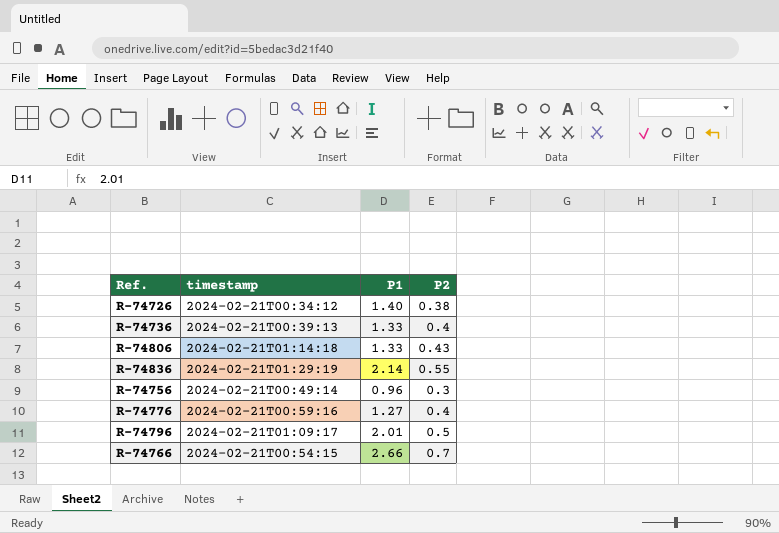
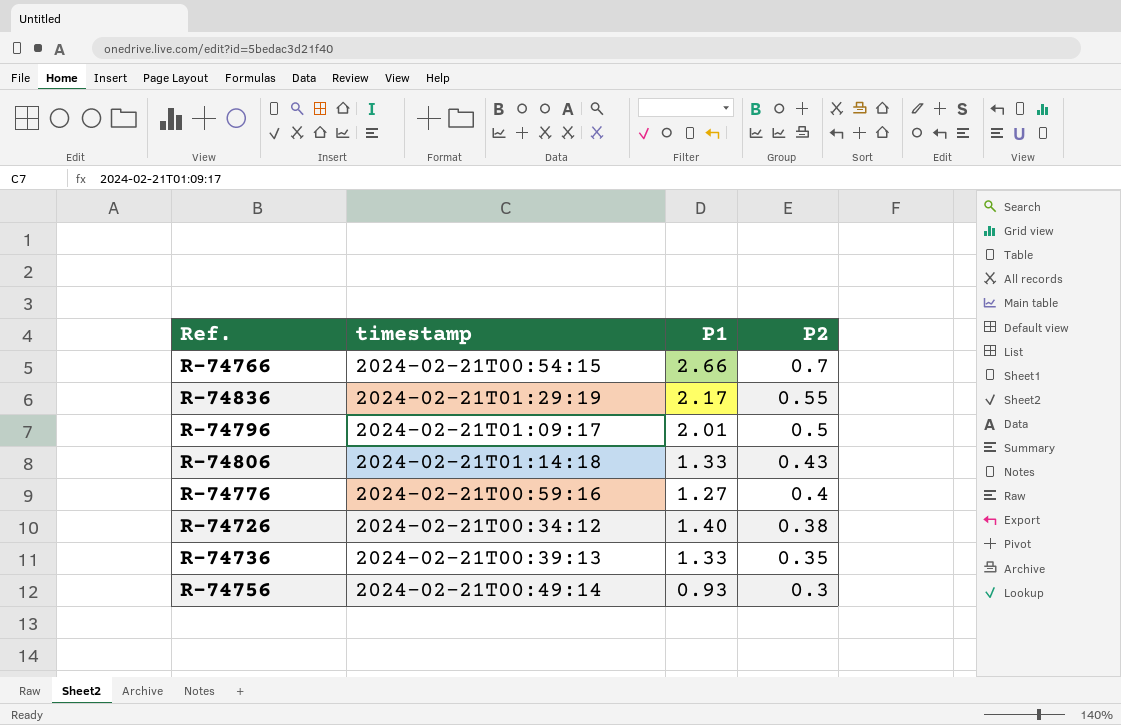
row order: none -> P2 descending
R-74836 | P1: 2.14 -> 2.17
R-74736 | P2: 0.4 -> 0.35
R-74756 | P1: 0.96 -> 0.93

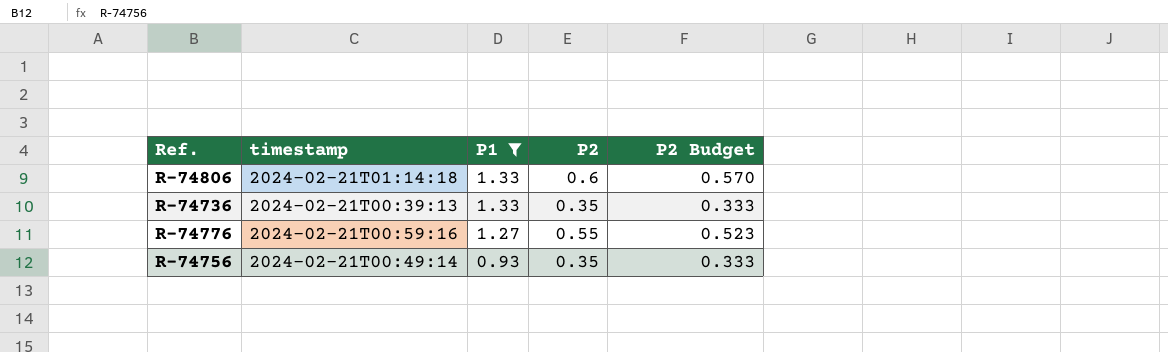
filter: none -> P1 <= 1.33
row order: P2 descending -> P1 descending
column P2 Budget | formula: none -> [P2] * 0.95
R-74806 | P2: 0.43 -> 0.6
R-74776 | P2: 0.4 -> 0.55
R-74756 | P2: 0.3 -> 0.35

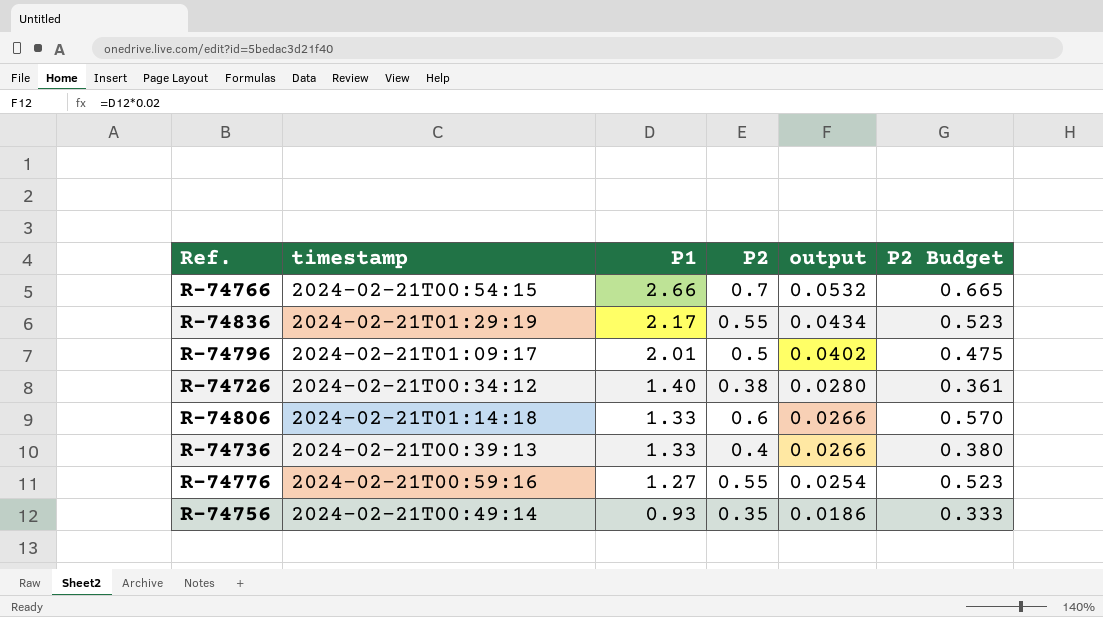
filter: P1 <= 1.33 -> none
column output | formula: none -> [P1] * 0.02
R-74736 | P2: 0.35 -> 0.4
R-74736 | P2 Budget: 0.333 -> 0.380

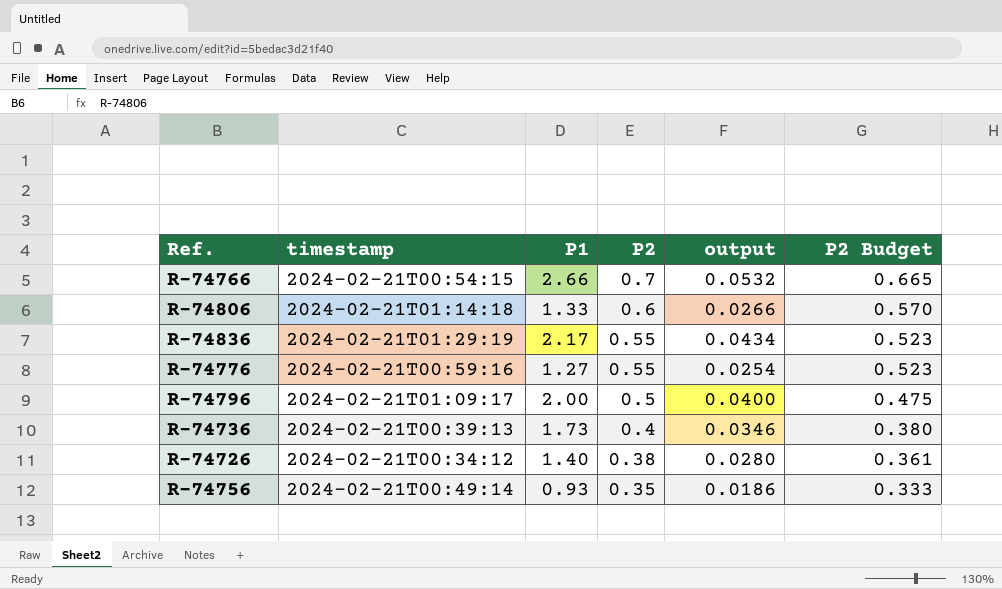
row order: P1 descending -> P2 descending
R-74796 | P1: 2.01 -> 2.00
R-74796 | output: 0.0402 -> 0.0400
R-74736 | P1: 1.33 -> 1.73
R-74736 | output: 0.0266 -> 0.0346

